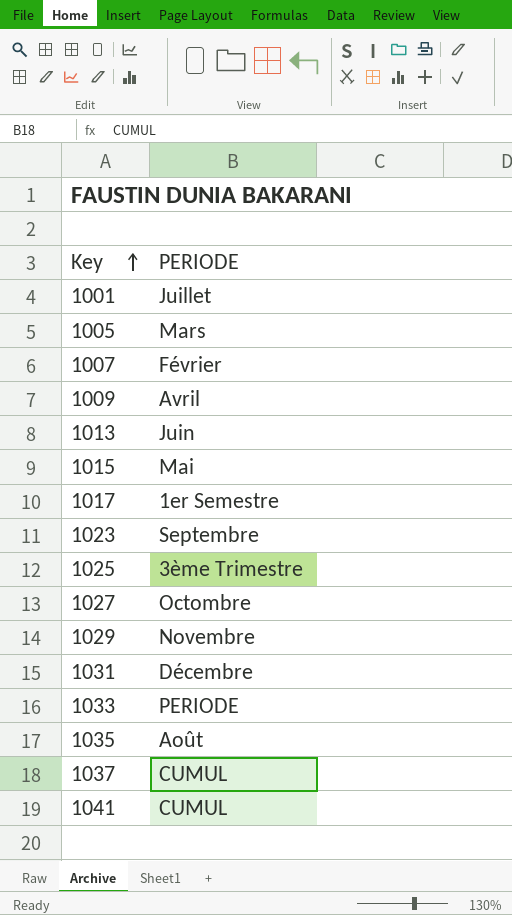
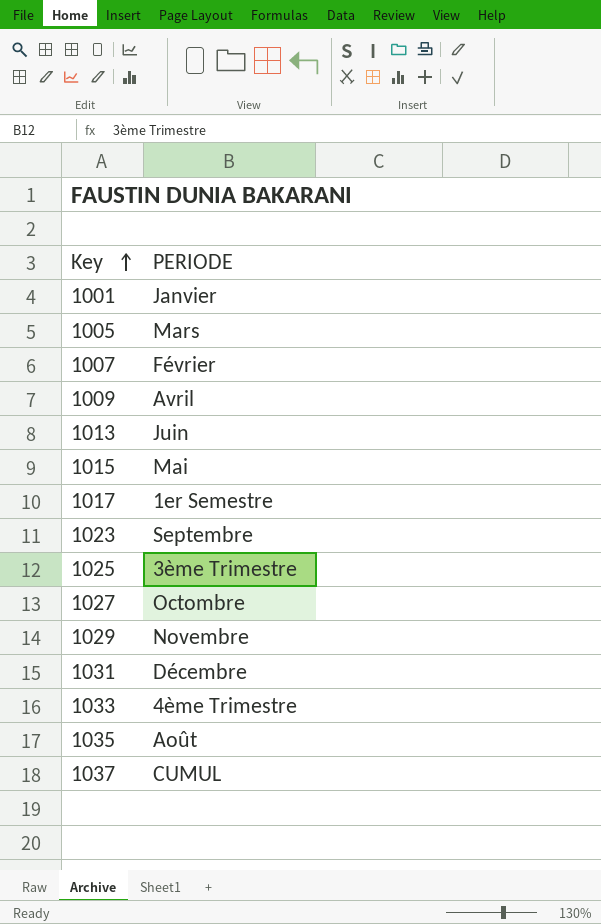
row 1041: CUMUL -> none
1001 | PERIODE: Juillet -> Janvier
1033 | PERIODE: PERIODE -> 4ème Trimestre

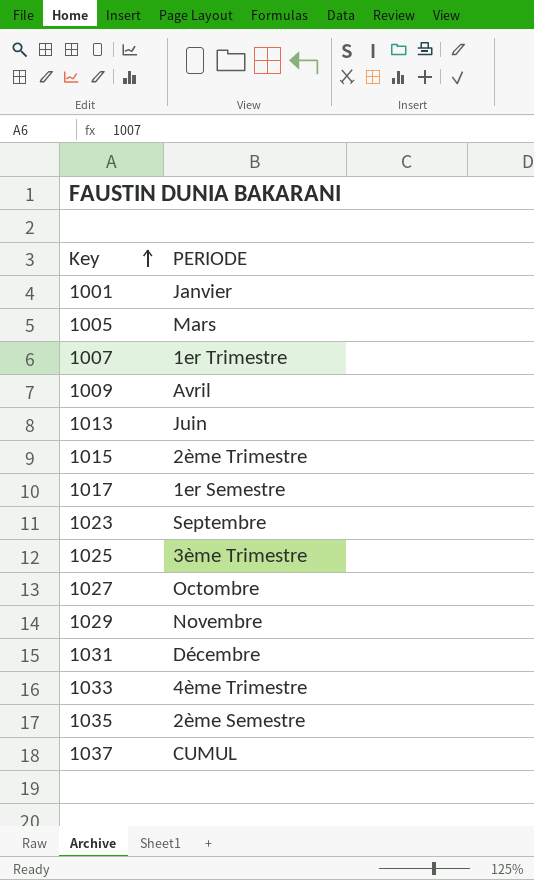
1007 | PERIODE: Février -> 1er Trimestre
1015 | PERIODE: Mai -> 2ème Trimestre
1035 | PERIODE: Août -> 2ème Semestre

